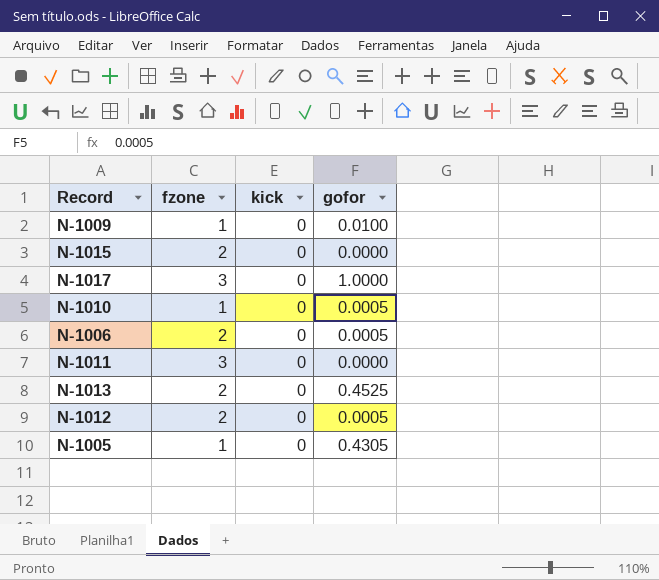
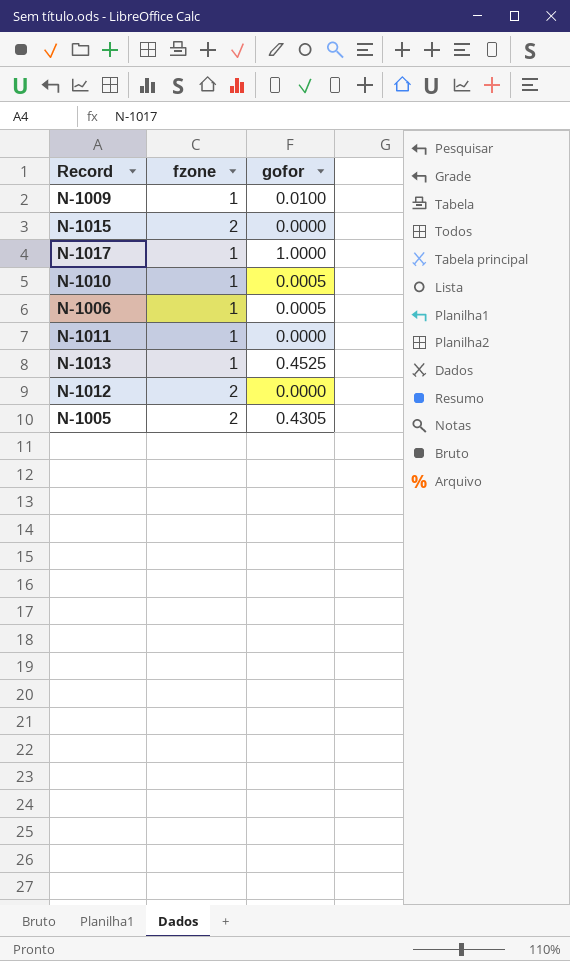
column kick | position: 3 -> none
N-1017 | fzone: 3 -> 1
N-1006 | fzone: 2 -> 1
N-1011 | fzone: 3 -> 1
N-1013 | fzone: 2 -> 1
N-1012 | gofor: 0.0005 -> 0.0000
N-1005 | fzone: 1 -> 2

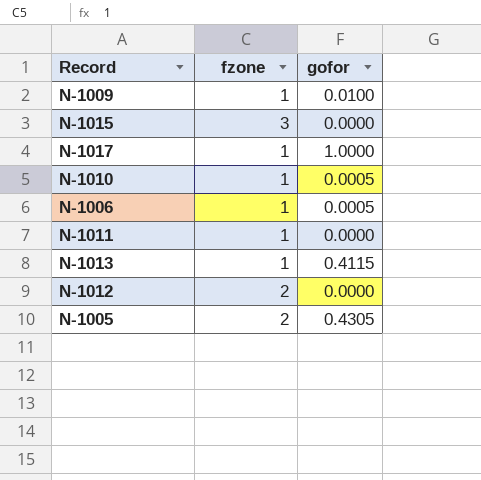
N-1015 | fzone: 2 -> 3
N-1013 | gofor: 0.4525 -> 0.4115

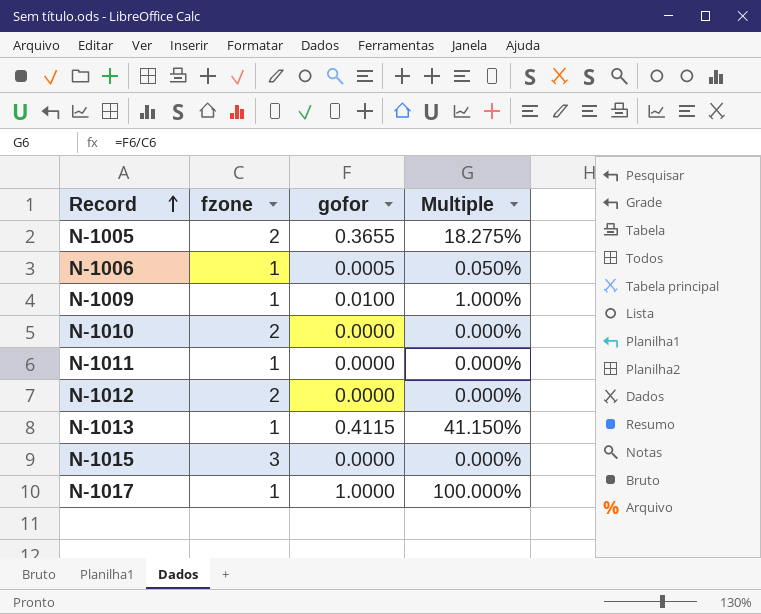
row order: none -> Record ascending
column Multiple | formula: none -> [gofor] / [fzone]
N-1005 | gofor: 0.4305 -> 0.3655
N-1010 | fzone: 1 -> 2
N-1010 | gofor: 0.0005 -> 0.0000

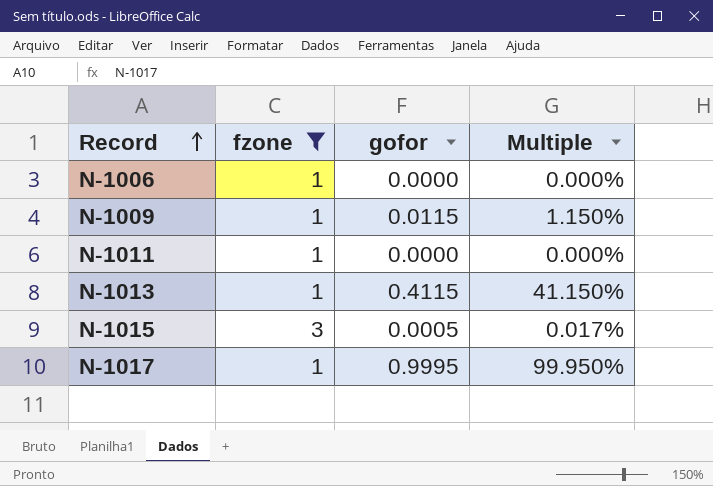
filter: none -> fzone != 2
N-1006 | gofor: 0.0005 -> 0.0000
N-1006 | Multiple: 0.050% -> 0.000%
N-1009 | gofor: 0.0100 -> 0.0115
N-1009 | Multiple: 1.000% -> 1.150%
N-1015 | gofor: 0.0000 -> 0.0005
N-1015 | Multiple: 0.000% -> 0.017%
N-1017 | gofor: 1.0000 -> 0.9995
N-1017 | Multiple: 100.000% -> 99.950%

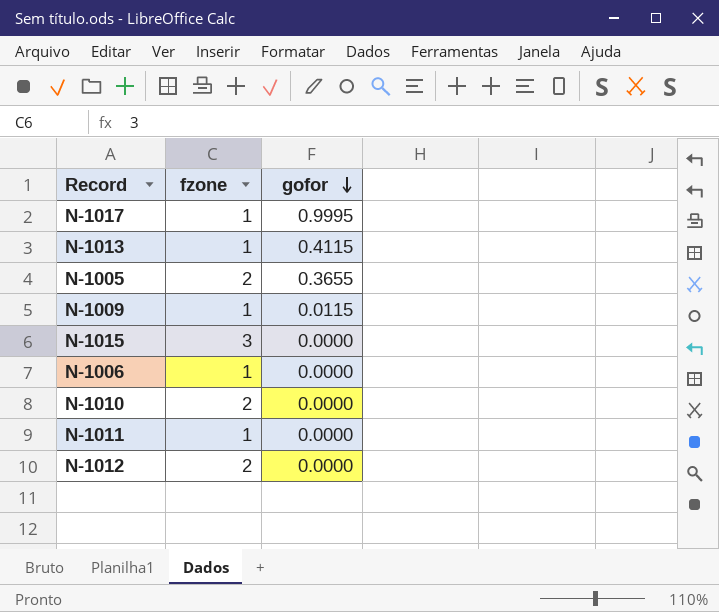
filter: fzone != 2 -> none
row order: Record ascending -> gofor descending
column Multiple | formula: [gofor] / [fzone] -> none
N-1015 | gofor: 0.0005 -> 0.0000

